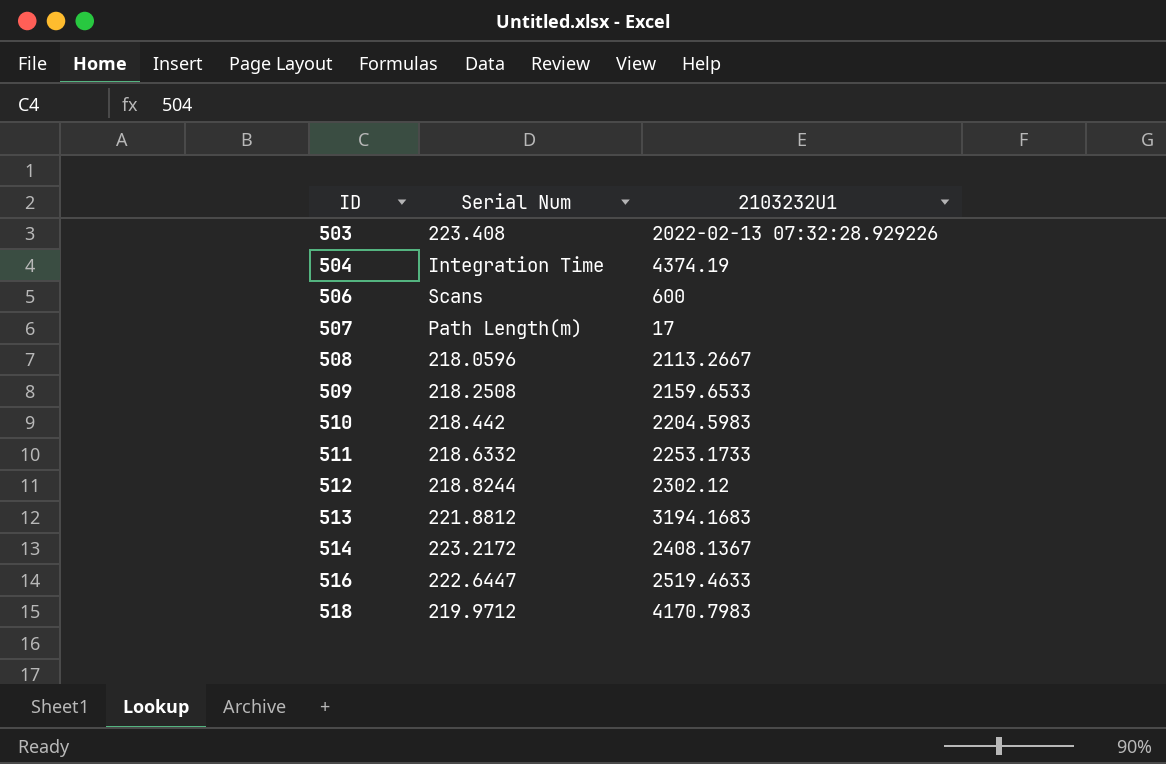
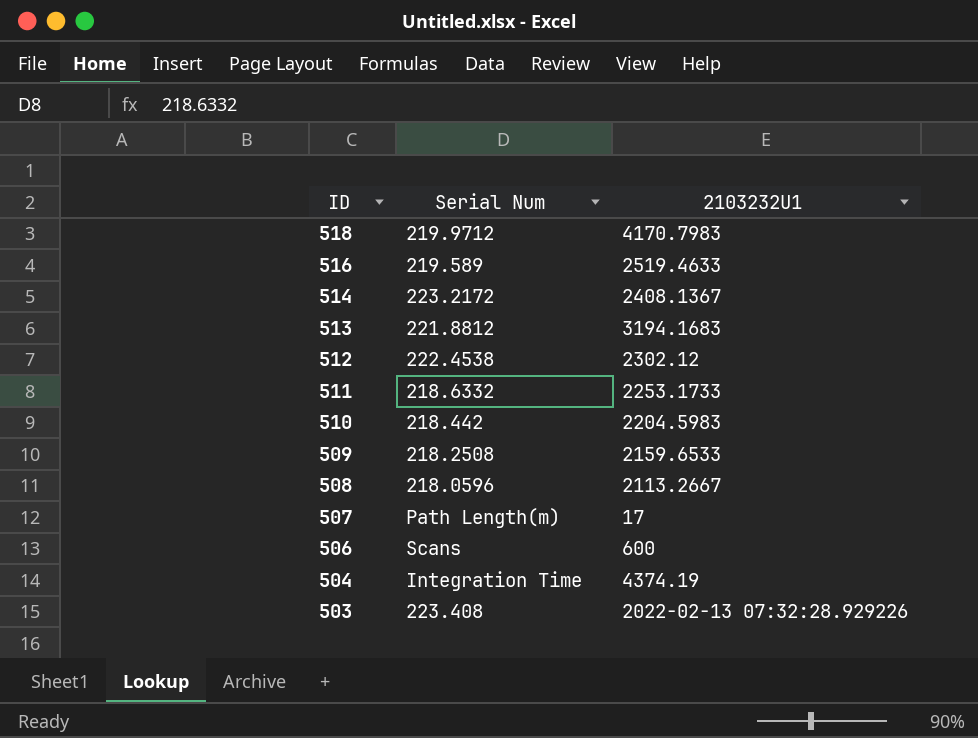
row order: ID ascending -> ID descending
516 | Serial Num: 222.6447 -> 219.589
512 | Serial Num: 218.8244 -> 222.4538

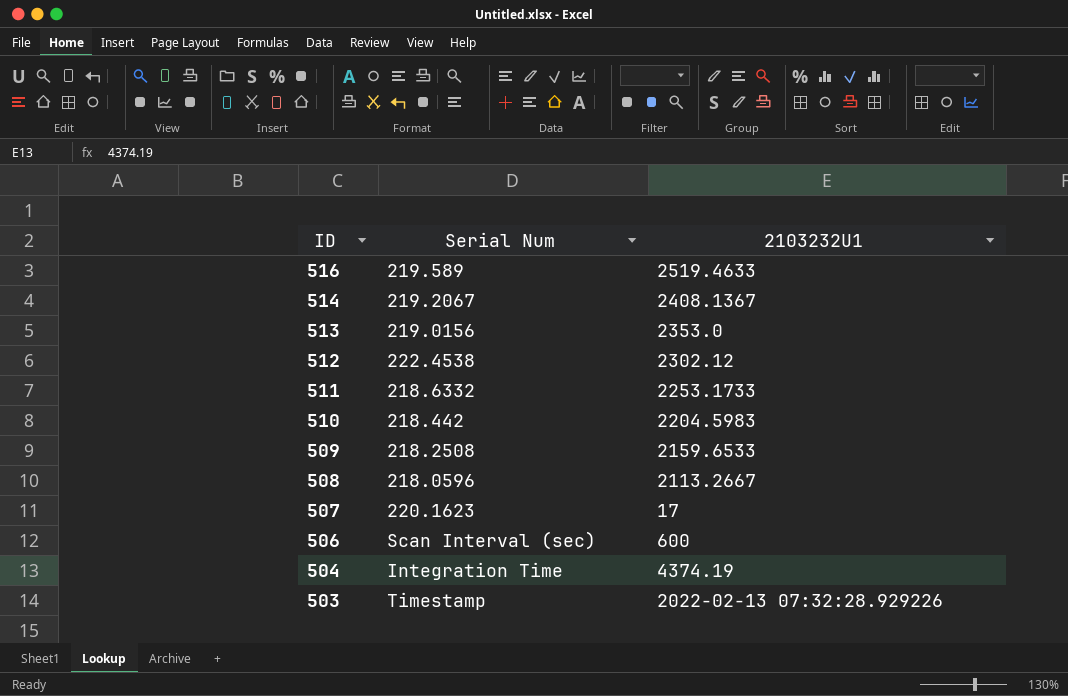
row 518: 219.9712 | 4170.7983 -> none
514 | Serial Num: 223.2172 -> 219.2067
513 | Serial Num: 221.8812 -> 219.0156
513 | 2103232U1: 3194.1683 -> 2353.0
507 | Serial Num: Path Length(m) -> 220.1623
506 | Serial Num: Scans -> Scan Interval (sec)
503 | Serial Num: 223.408 -> Timestamp

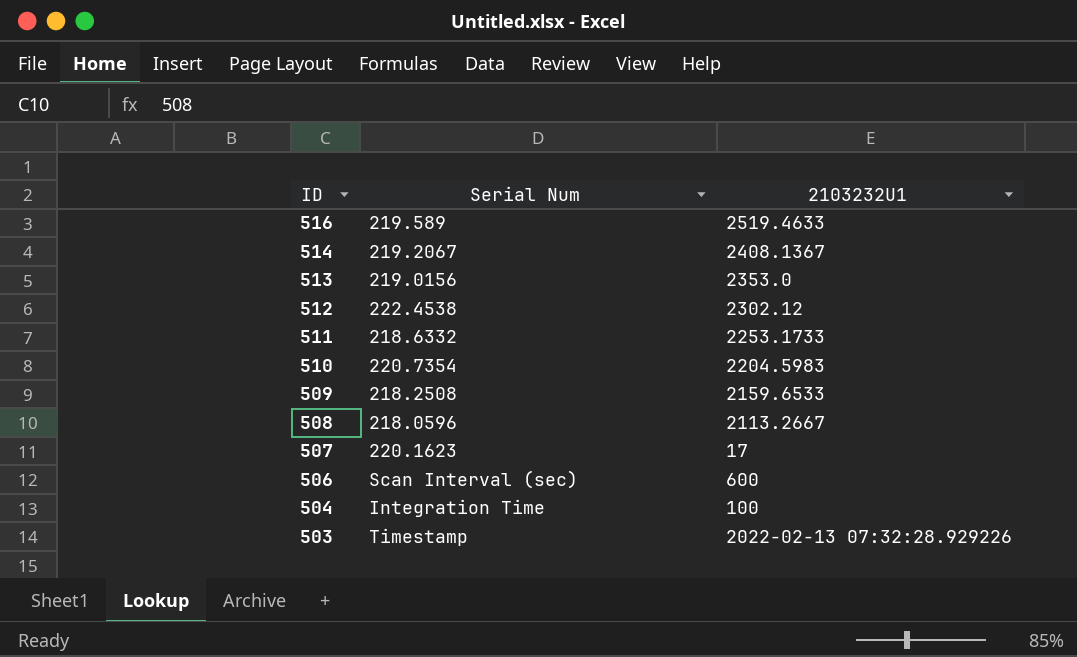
510 | Serial Num: 218.442 -> 220.7354
504 | 2103232U1: 4374.19 -> 100

